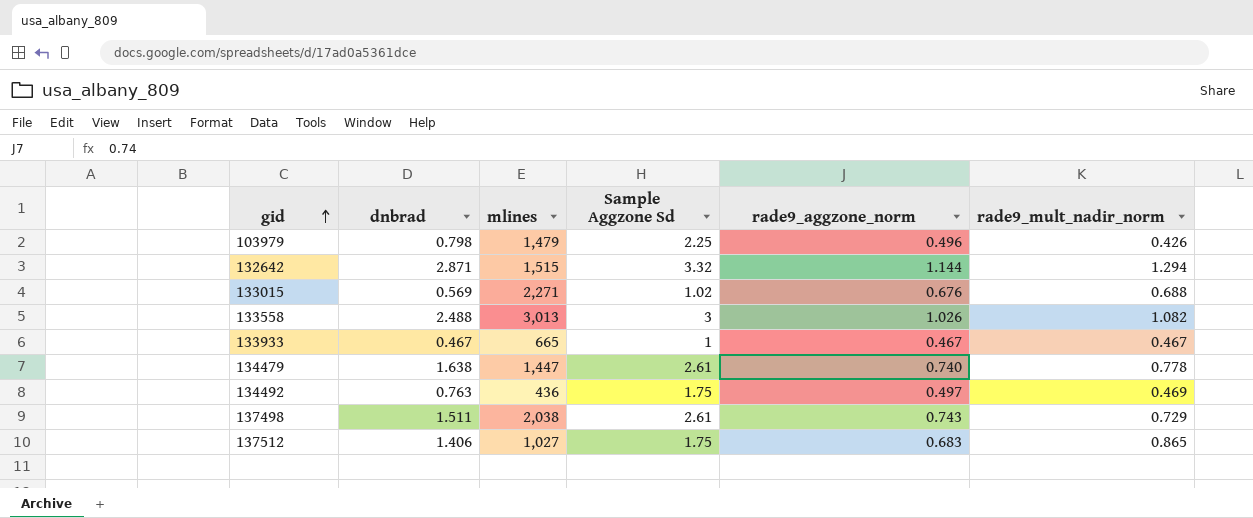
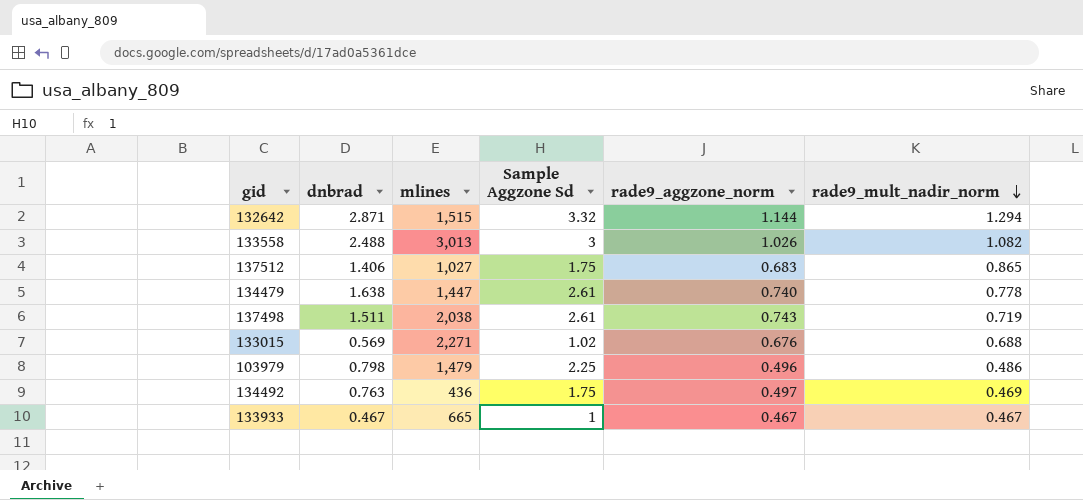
row order: gid ascending -> rade9_mult_nadir_norm descending
137498 | rade9_mult_nadir_norm: 0.729 -> 0.719
103979 | rade9_mult_nadir_norm: 0.426 -> 0.486

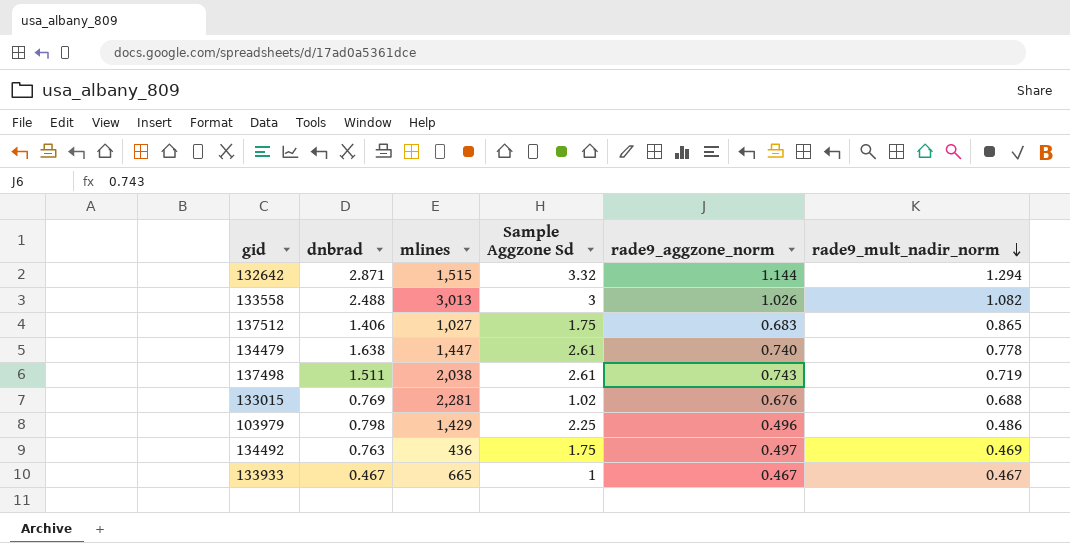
133015 | dnbrad: 0.569 -> 0.769
133015 | mlines: 2,271 -> 2,281
103979 | mlines: 1,479 -> 1,429

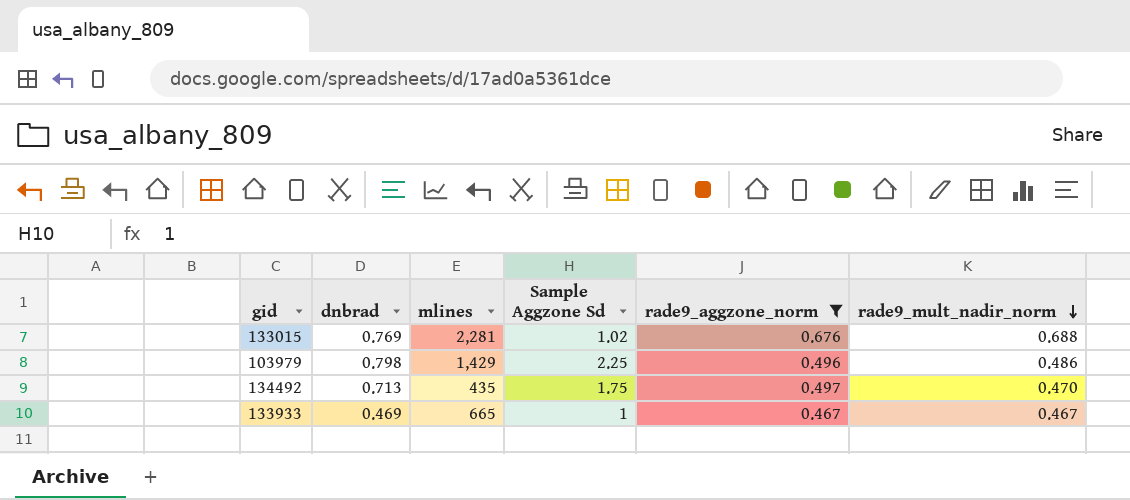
filter: none -> rade9_aggzone_norm <= 0.676
134492 | dnbrad: 0.763 -> 0.713
134492 | mlines: 436 -> 435
134492 | rade9_mult_nadir_norm: 0.469 -> 0.470
133933 | dnbrad: 0.467 -> 0.469

